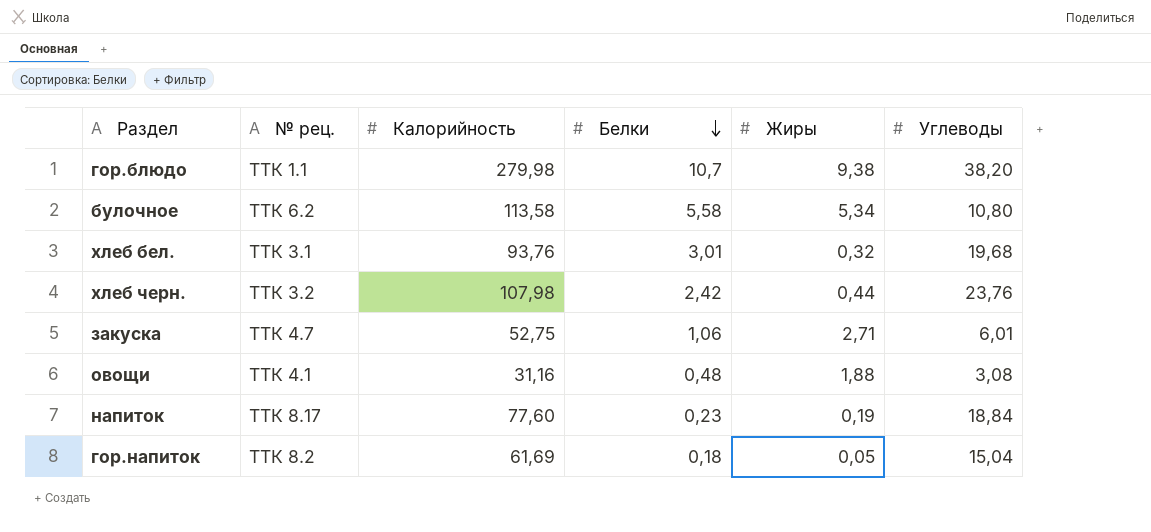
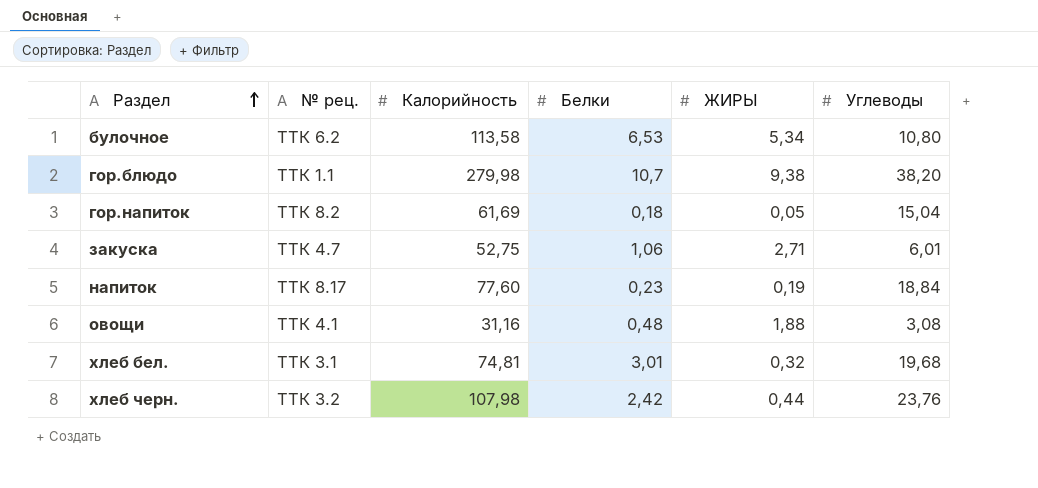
row order: Белки descending -> Раздел ascending
column name: Жиры -> ЖИРЫ
булочное | Белки: 5,58 -> 6,53
хлеб бел. | Калорийность: 93,76 -> 74,81

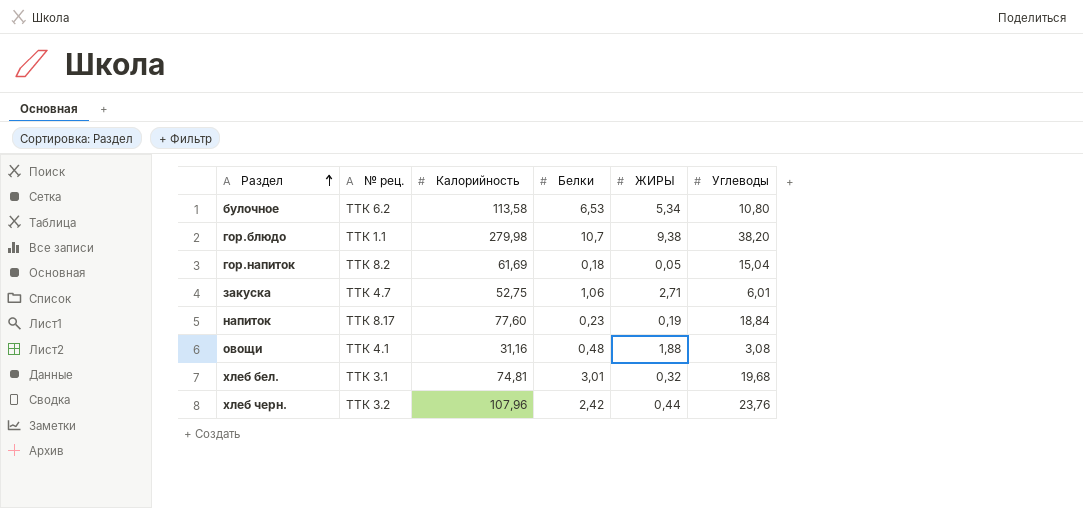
хлеб черн. | Калорийность: 107,98 -> 107,96

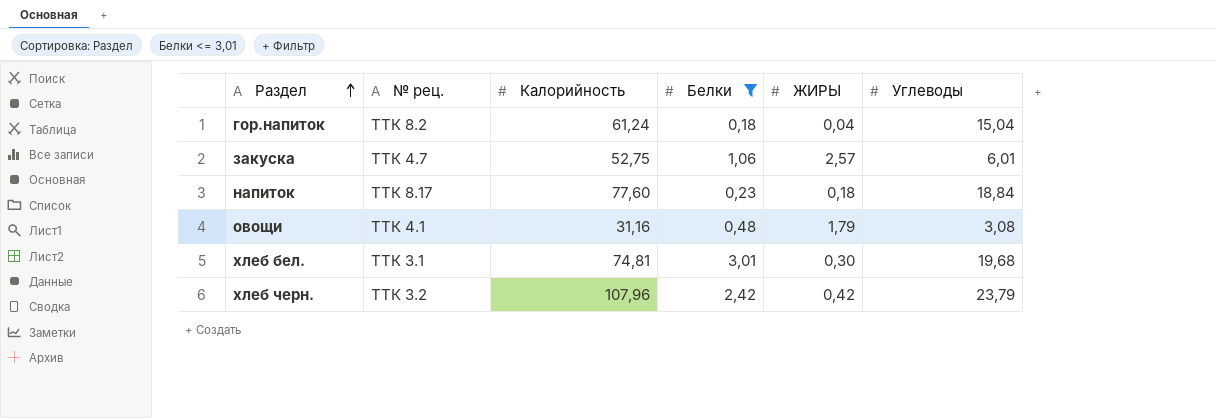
filter: none -> Белки <= 3,01
гор.напиток | Калорийность: 61,69 -> 61,24
гор.напиток | ЖИРЫ: 0,05 -> 0,04
закуска | ЖИРЫ: 2,71 -> 2,57
напиток | ЖИРЫ: 0,19 -> 0,18
овощи | ЖИРЫ: 1,88 -> 1,79
хлеб бел. | ЖИРЫ: 0,32 -> 0,30
хлеб черн. | ЖИРЫ: 0,44 -> 0,42
хлеб черн. | Углеводы: 23,76 -> 23,79

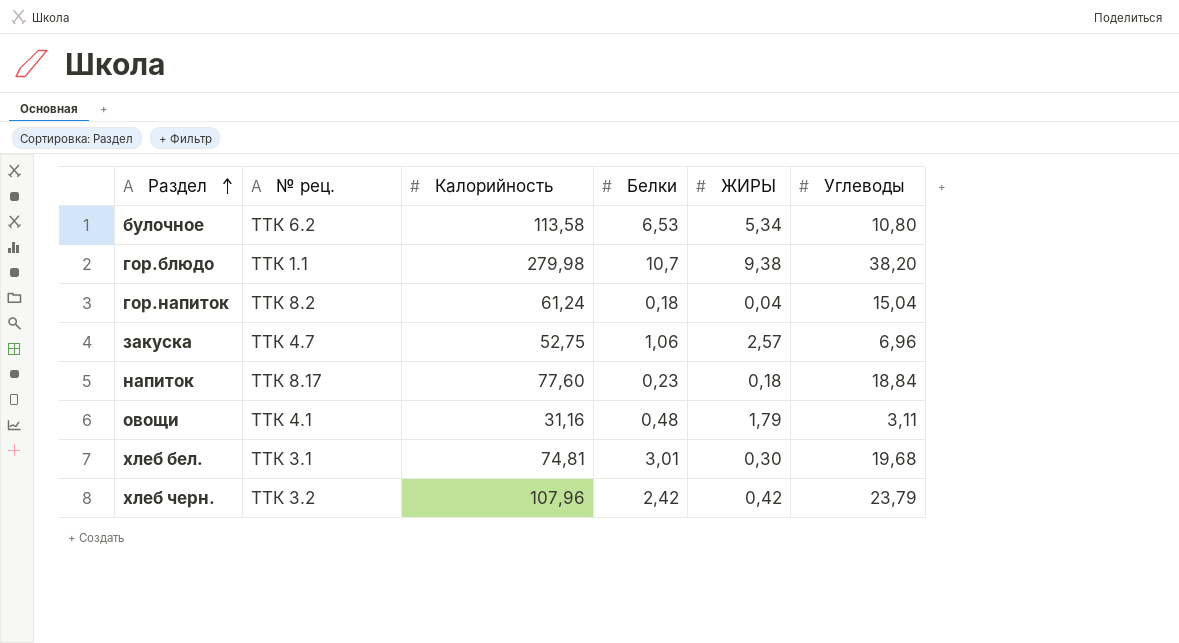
filter: Белки <= 3,01 -> none
закуска | Углеводы: 6,01 -> 6,96
овощи | Углеводы: 3,08 -> 3,11

